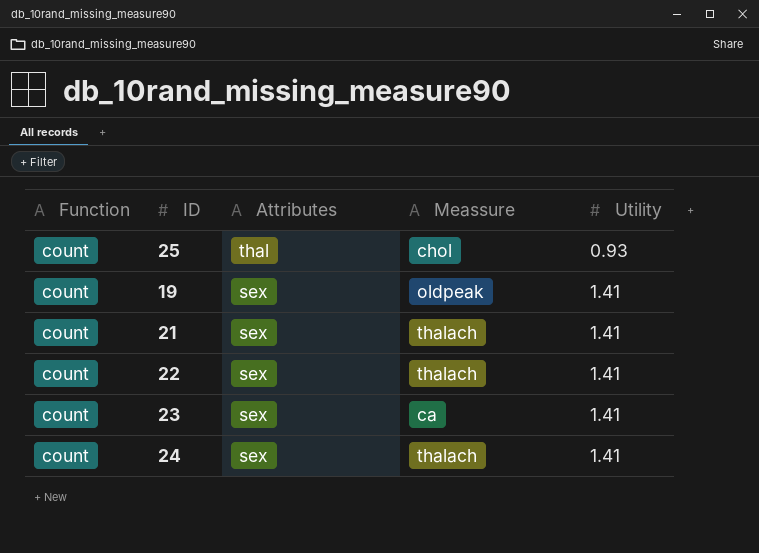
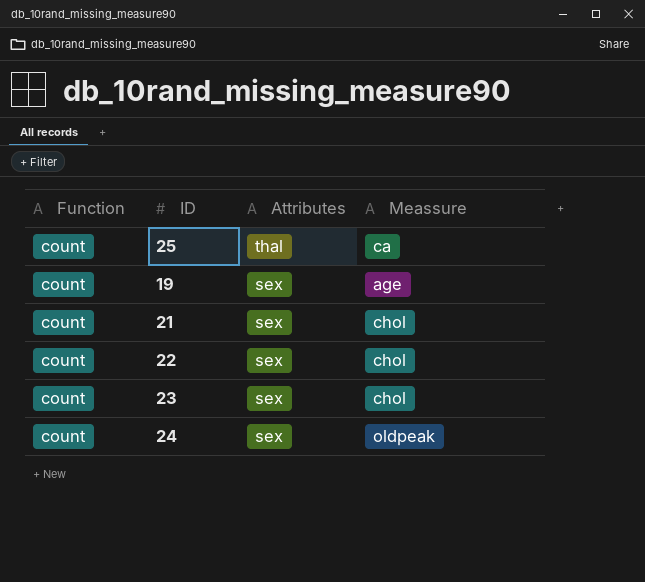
column Utility | position: 5 -> none
25 | Meassure: chol -> ca
19 | Meassure: oldpeak -> age
21 | Meassure: thalach -> chol
22 | Meassure: thalach -> chol
23 | Meassure: ca -> chol
24 | Meassure: thalach -> oldpeak

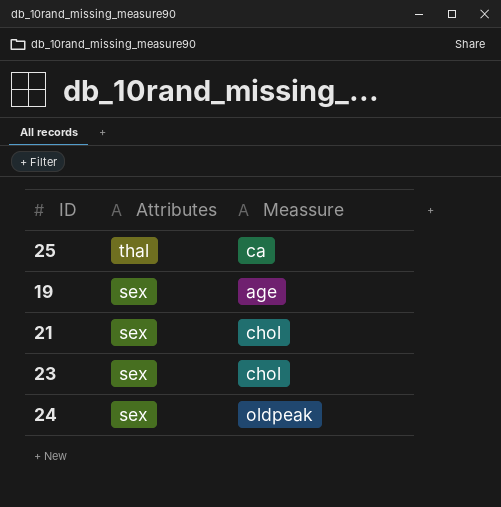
column Function | position: 1 -> none
row 22: count | sex | chol -> none

